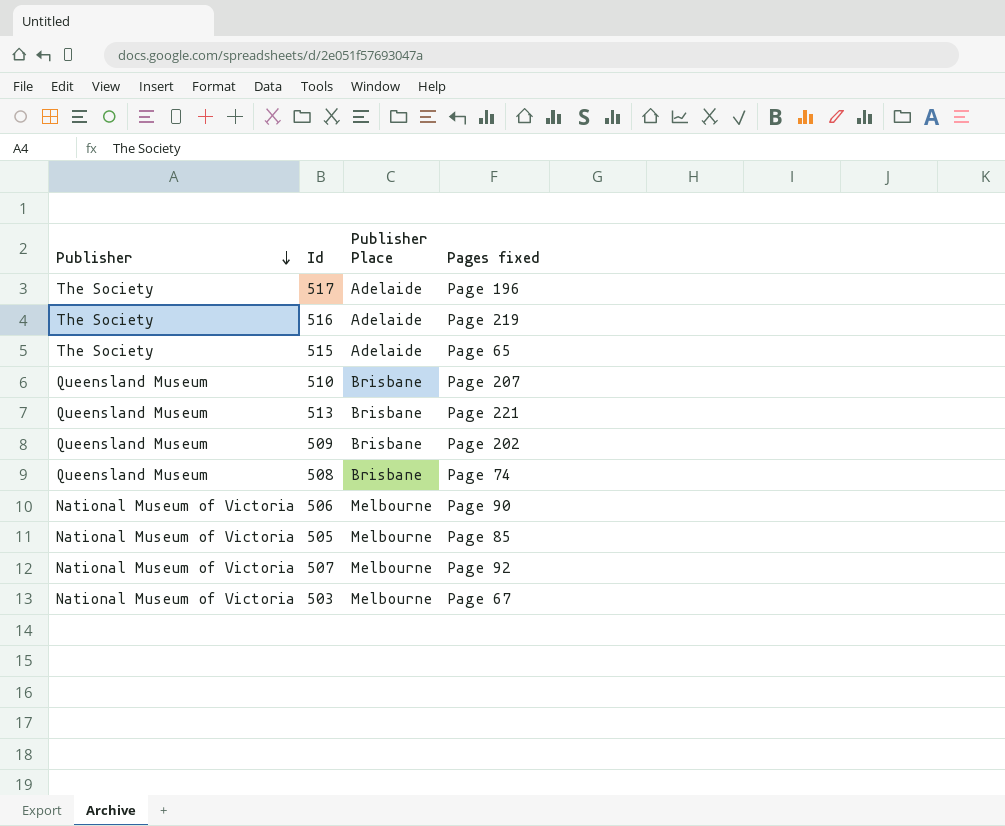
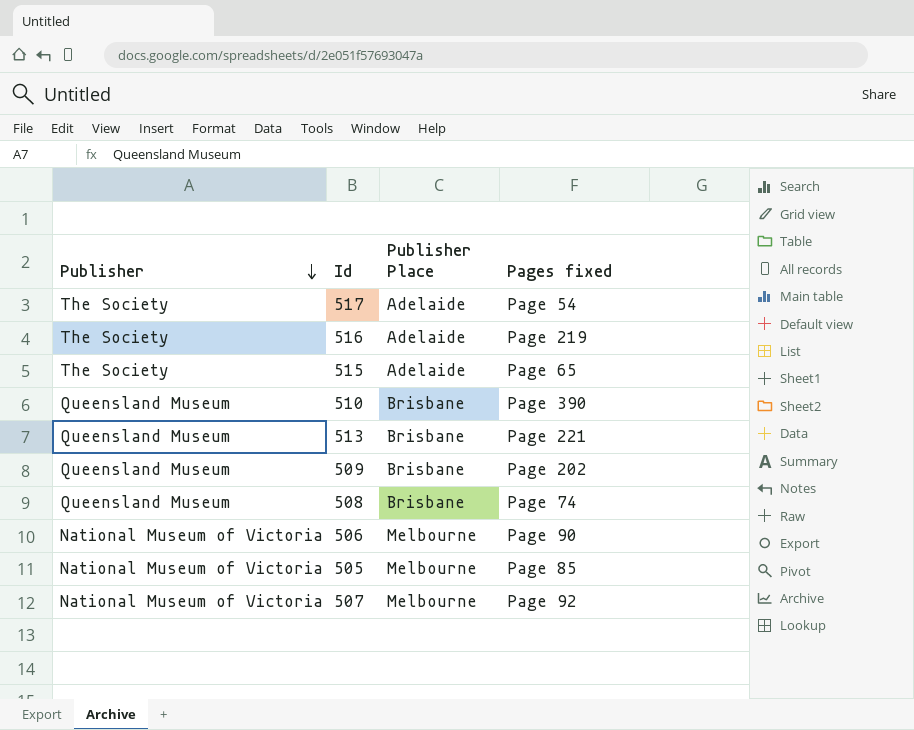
row 503: National Museum of Victoria | Melbourne | Page 67 -> none
517 | Pages fixed: Page 196 -> Page 54
510 | Pages fixed: Page 207 -> Page 390

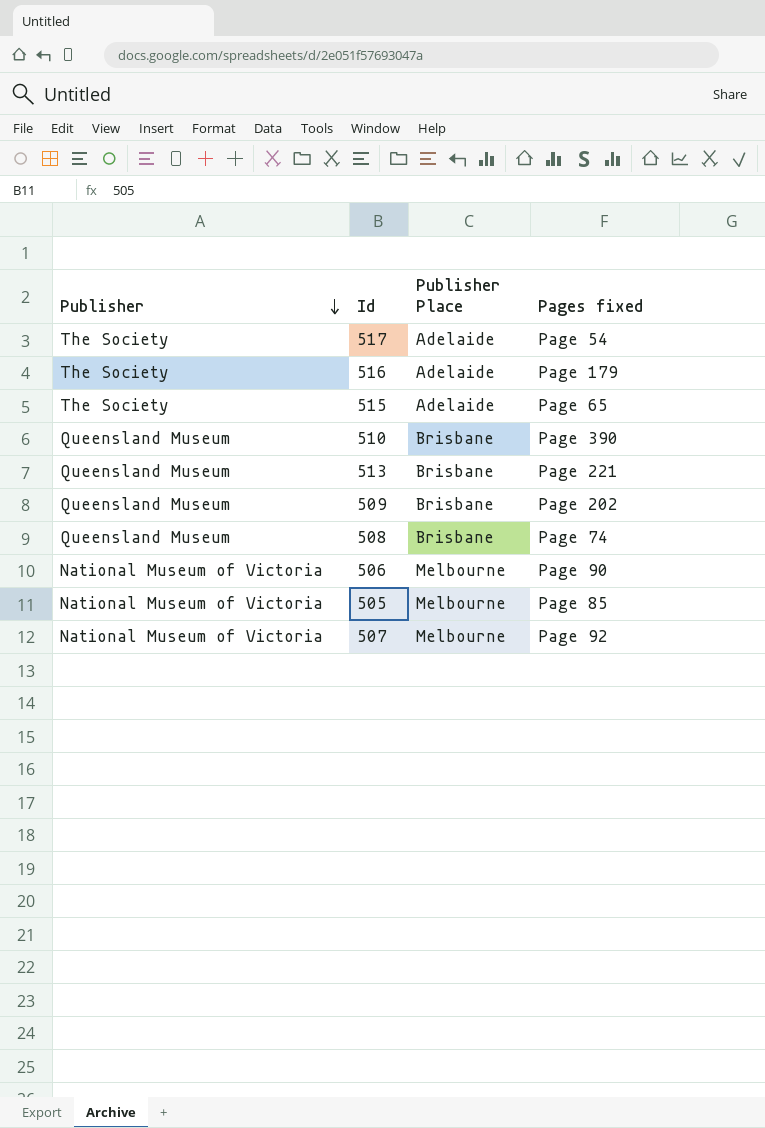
516 | Pages fixed: Page 219 -> Page 179

